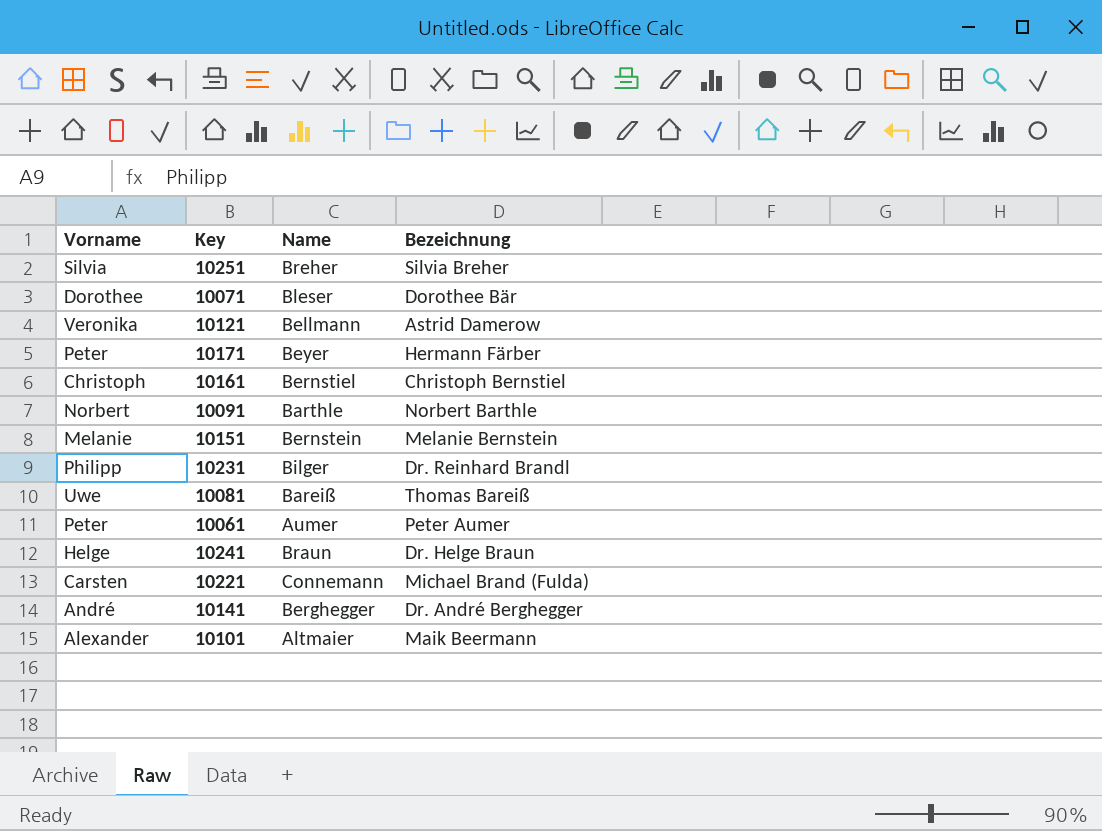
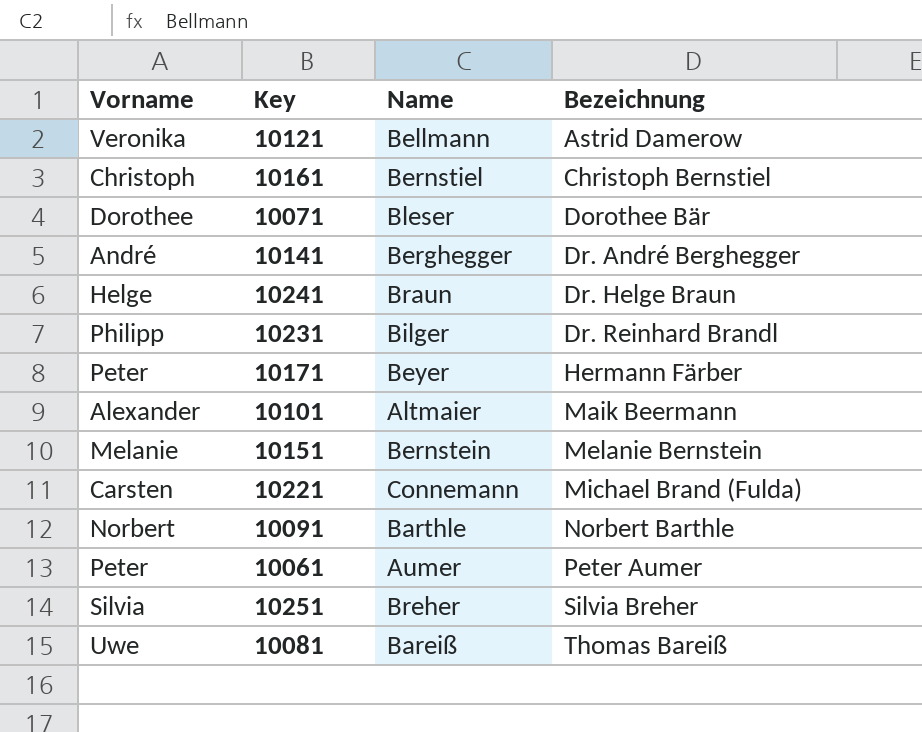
row order: none -> Bezeichnung ascending

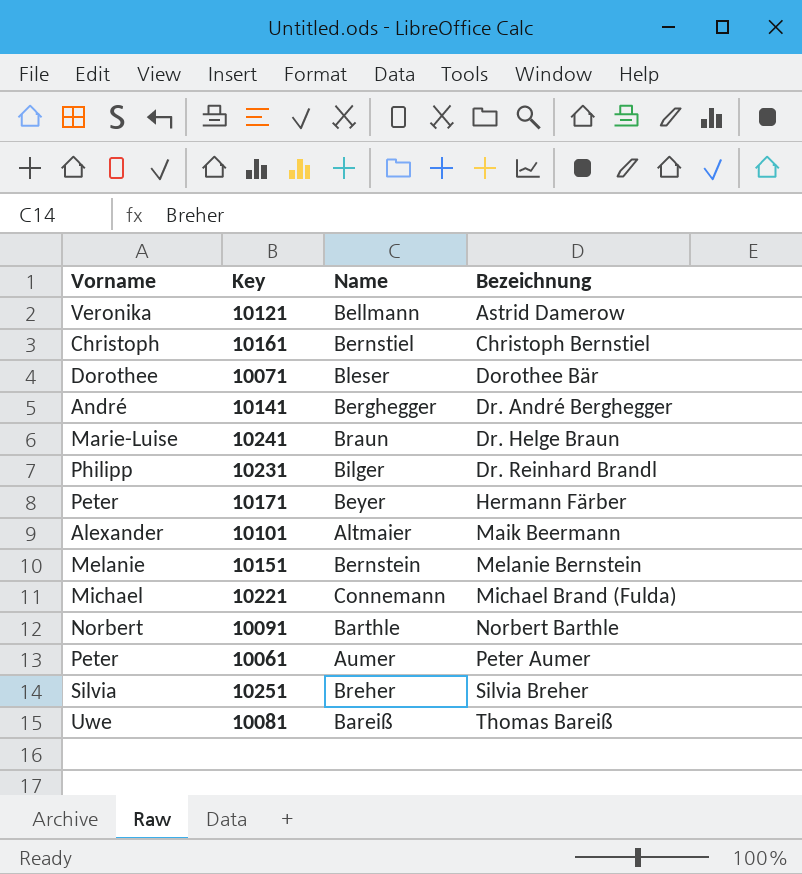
10241 | Vorname: Helge -> Marie-Luise
10221 | Vorname: Carsten -> Michael

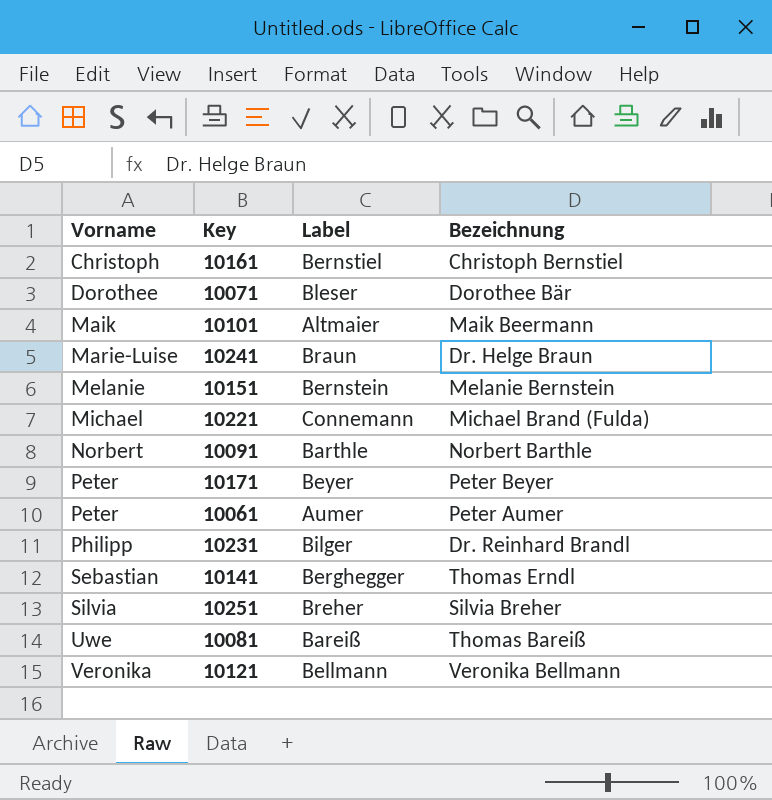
row order: Bezeichnung ascending -> Vorname ascending
column name: Name -> Label
10101 | Vorname: Alexander -> Maik
10171 | Bezeichnung: Hermann Färber -> Peter Beyer
10141 | Vorname: André -> Sebastian
10141 | Bezeichnung: Dr. André Berghegger -> Thomas Erndl
10121 | Bezeichnung: Astrid Damerow -> Veronika Bellmann

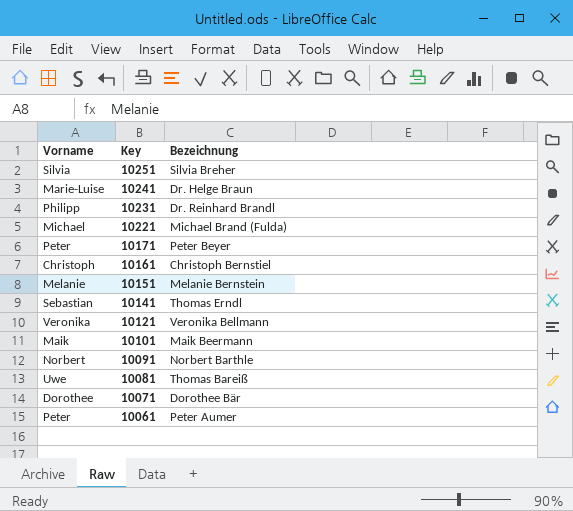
row order: Vorname ascending -> Key descending
column Label | position: 3 -> none

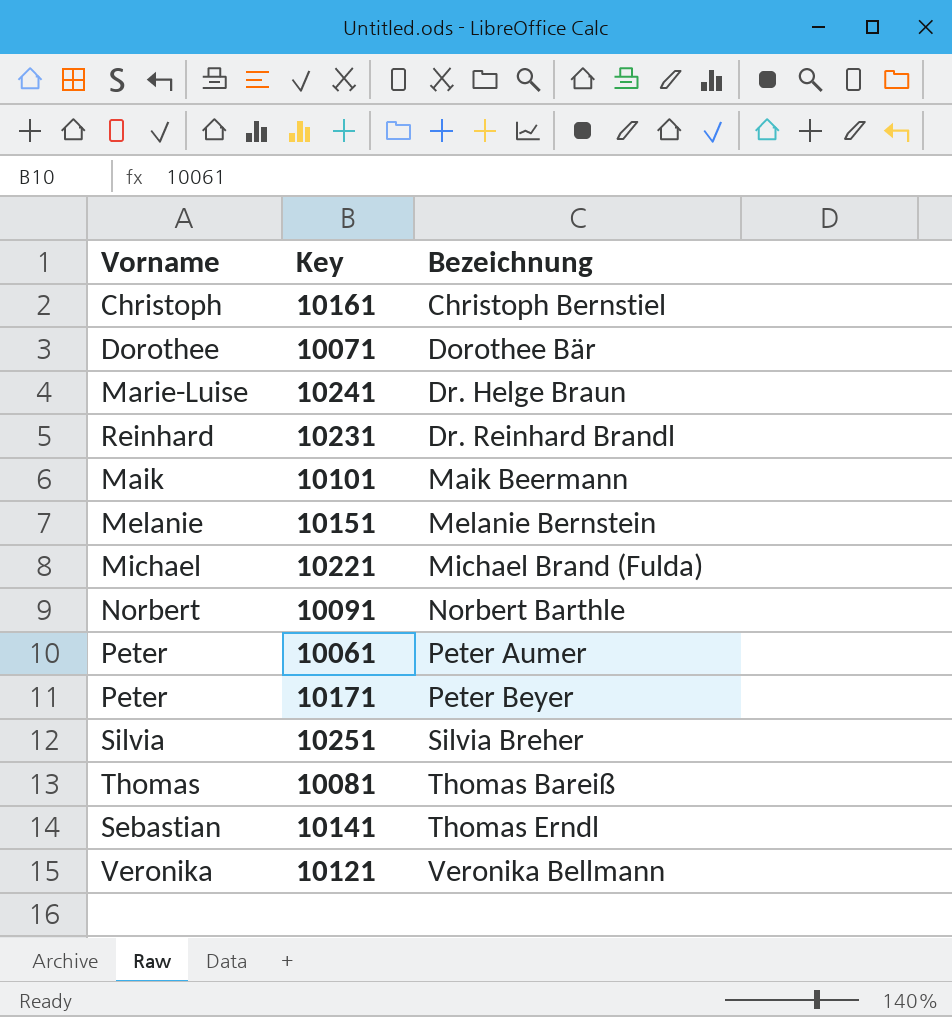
row order: Key descending -> Bezeichnung ascending
10231 | Vorname: Philipp -> Reinhard
10081 | Vorname: Uwe -> Thomas

